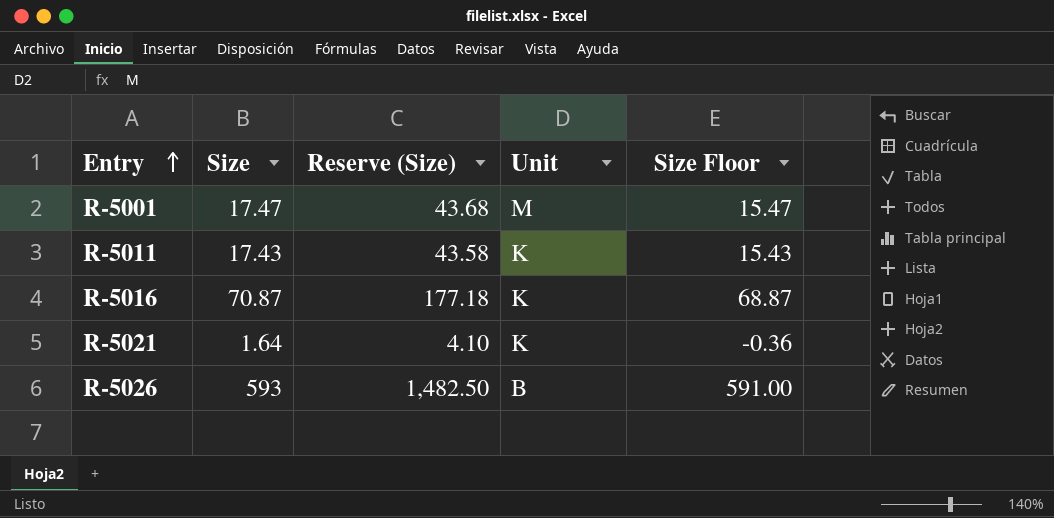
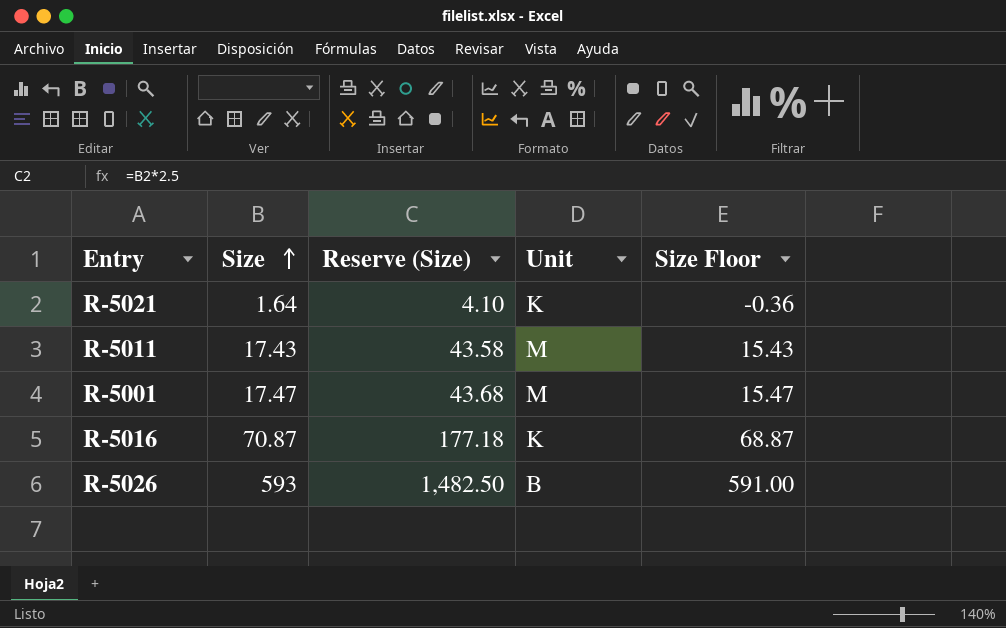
row order: Entry ascending -> Size ascending
R-5011 | Unit: K -> M

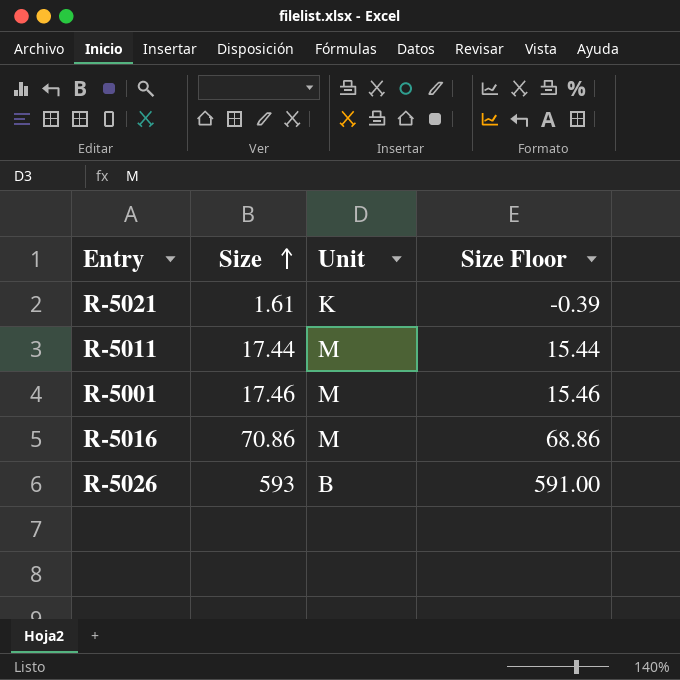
column Reserve (Size) | formula: [Size] * 2.5 -> none
R-5021 | Size: 1.64 -> 1.61
R-5021 | Size Floor: -0.36 -> -0.39
R-5011 | Size: 17.43 -> 17.44
R-5011 | Size Floor: 15.43 -> 15.44
R-5001 | Size: 17.47 -> 17.46
R-5001 | Size Floor: 15.47 -> 15.46
R-5016 | Size: 70.87 -> 70.86
R-5016 | Unit: K -> M
R-5016 | Size Floor: 68.87 -> 68.86

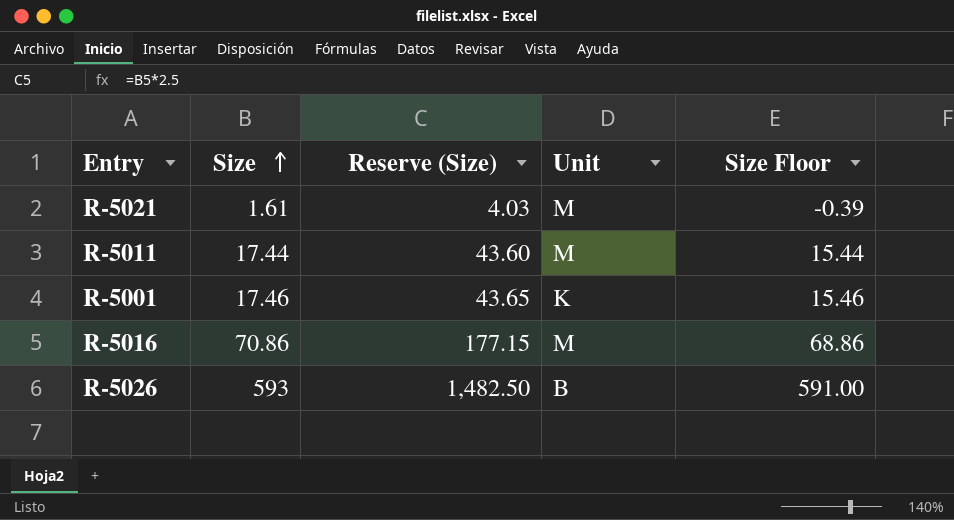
column Reserve (Size) | formula: none -> [Size] * 2.5
R-5021 | Unit: K -> M
R-5001 | Unit: M -> K

